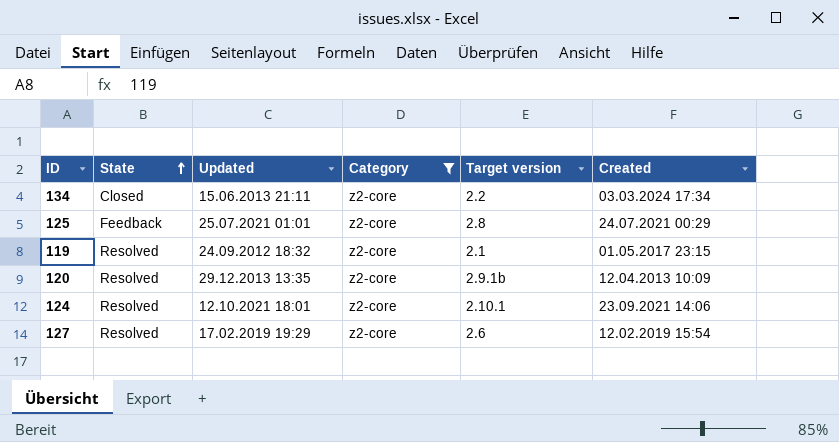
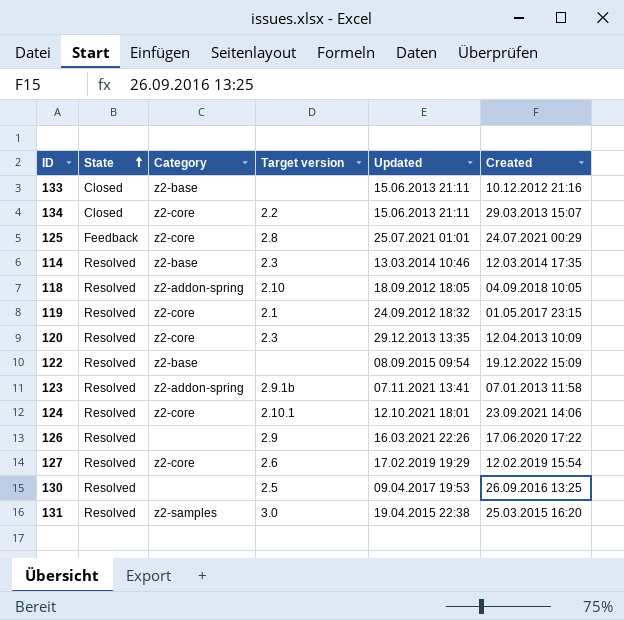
filter: Category = z2-core -> none
column Updated | position: 3 -> 5
134 | Created: 03.03.2024 17:34 -> 29.03.2013 15:07
120 | Target version: 2.9.1b -> 2.3

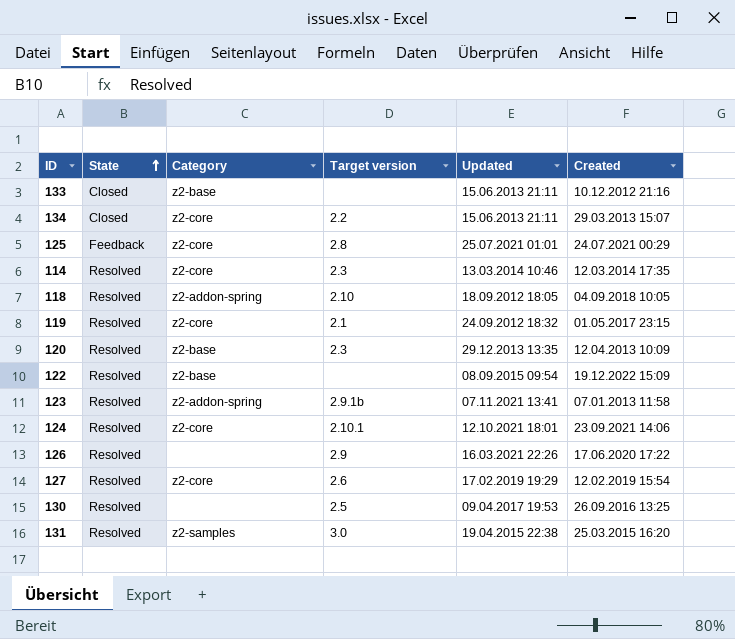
114 | Category: z2-base -> z2-core
120 | Category: z2-core -> z2-base

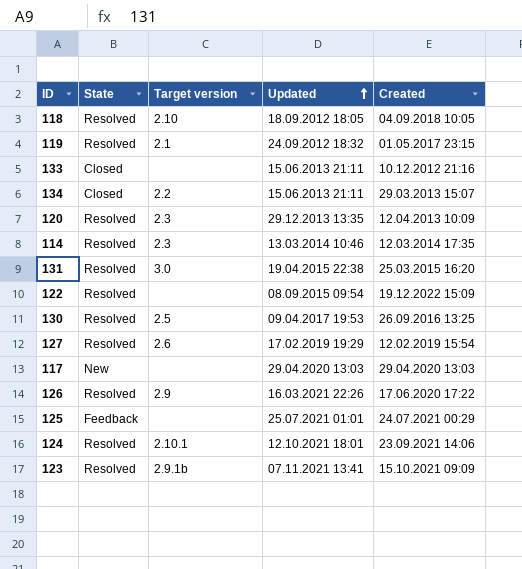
row order: State ascending -> Updated ascending
column Category | position: 3 -> none
row 117: none -> New | none | 29.04.2020 13:03 | 29.04.2020 13:03
125 | Target version: 2.8 -> none
123 | Created: 07.01.2013 11:58 -> 15.10.2021 09:09

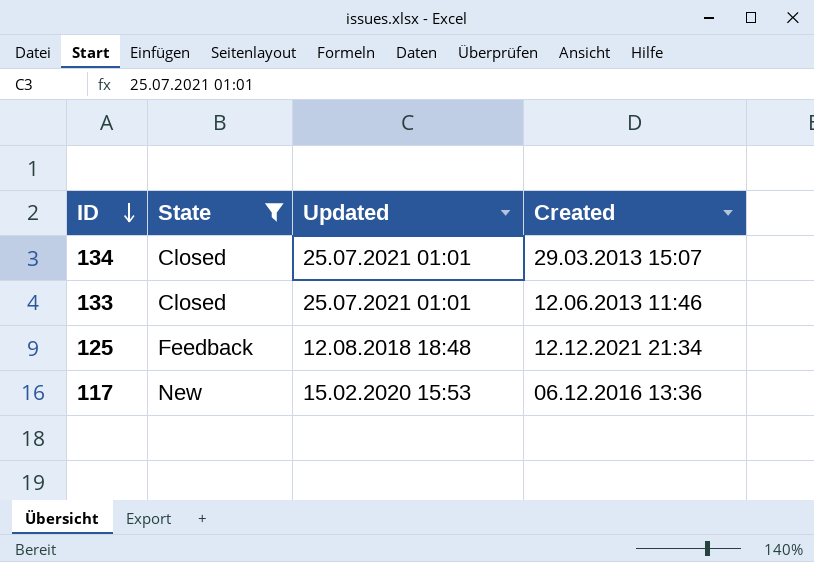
filter: none -> State != Resolved
row order: Updated ascending -> ID descending
column Target version | position: 3 -> none
134 | Updated: 15.06.2013 21:11 -> 25.07.2021 01:01
133 | Updated: 15.06.2013 21:11 -> 25.07.2021 01:01
133 | Created: 10.12.2012 21:16 -> 12.06.2013 11:46
125 | Updated: 25.07.2021 01:01 -> 12.08.2018 18:48
125 | Created: 24.07.2021 00:29 -> 12.12.2021 21:34
117 | Updated: 29.04.2020 13:03 -> 15.02.2020 15:53
117 | Created: 29.04.2020 13:03 -> 06.12.2016 13:36

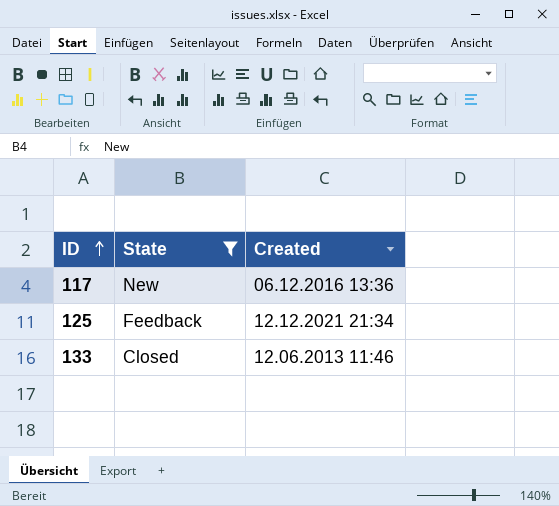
row order: ID descending -> ID ascending
column Updated | position: 3 -> none
row 134: Closed | 25.07.2021 01:01 | 29.03.2013 15:07 -> none

